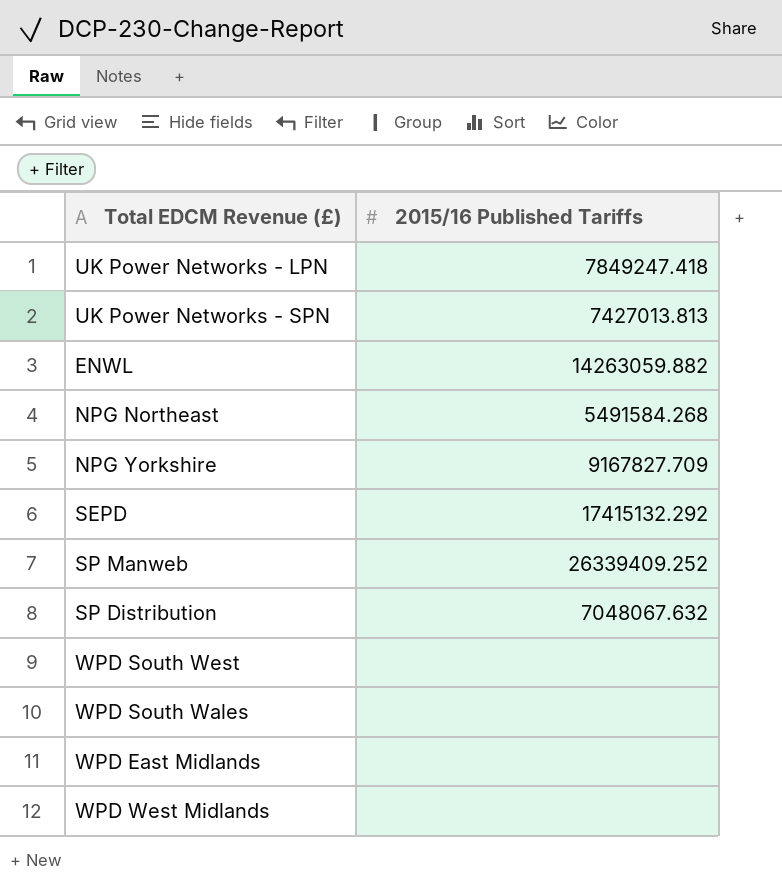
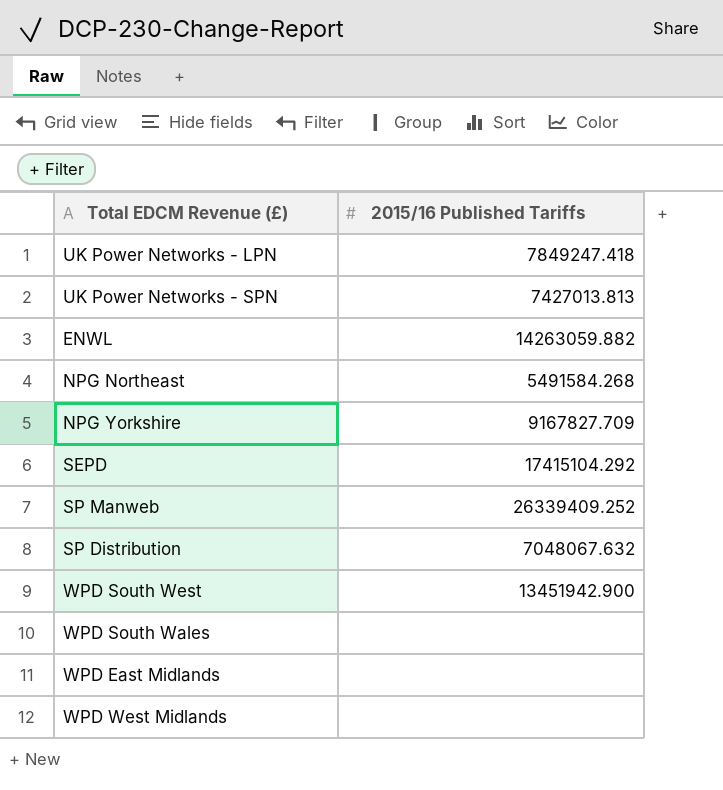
SEPD | 2015/16 Published Tariffs: 17415132.292 -> 17415104.292
WPD South West | 2015/16 Published Tariffs: none -> 13451942.900

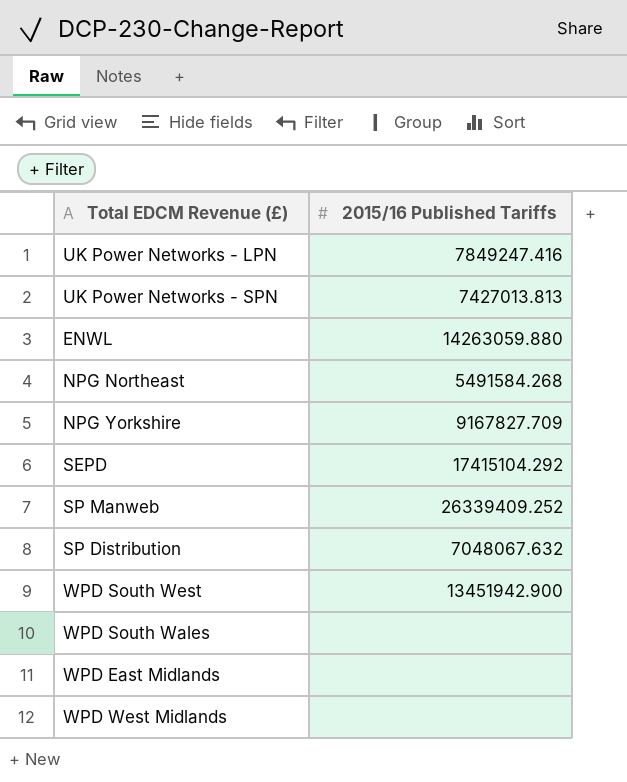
UK Power Networks - LPN | 2015/16 Published Tariffs: 7849247.418 -> 7849247.416
ENWL | 2015/16 Published Tariffs: 14263059.882 -> 14263059.880

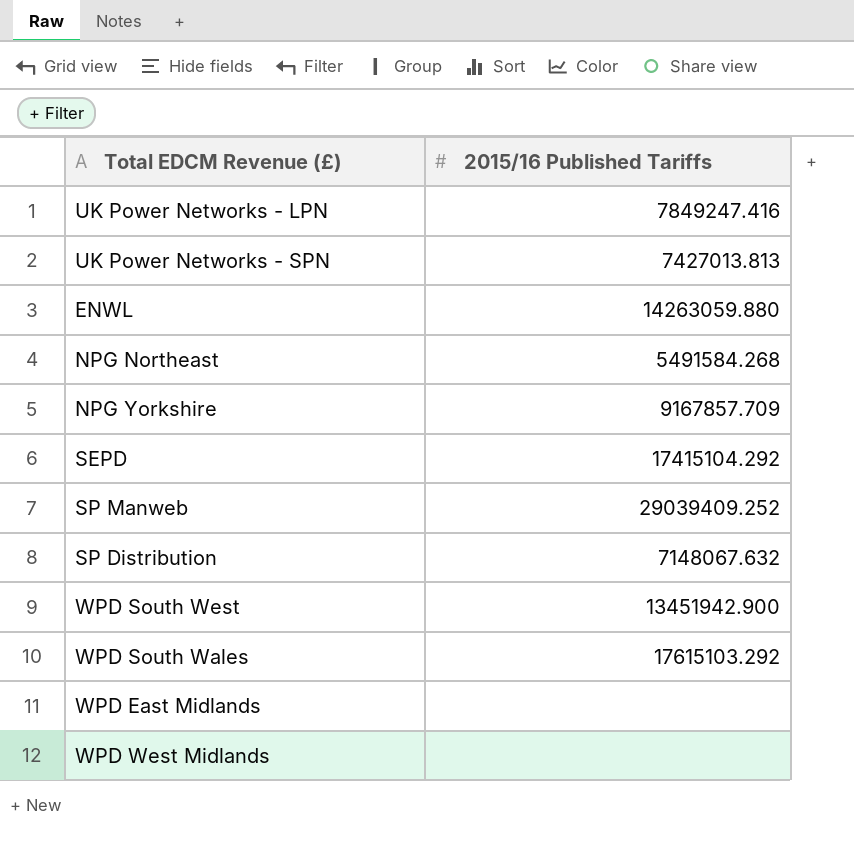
NPG Yorkshire | 2015/16 Published Tariffs: 9167827.709 -> 9167857.709
SP Manweb | 2015/16 Published Tariffs: 26339409.252 -> 29039409.252
SP Distribution | 2015/16 Published Tariffs: 7048067.632 -> 7148067.632
WPD South Wales | 2015/16 Published Tariffs: none -> 17615103.292

